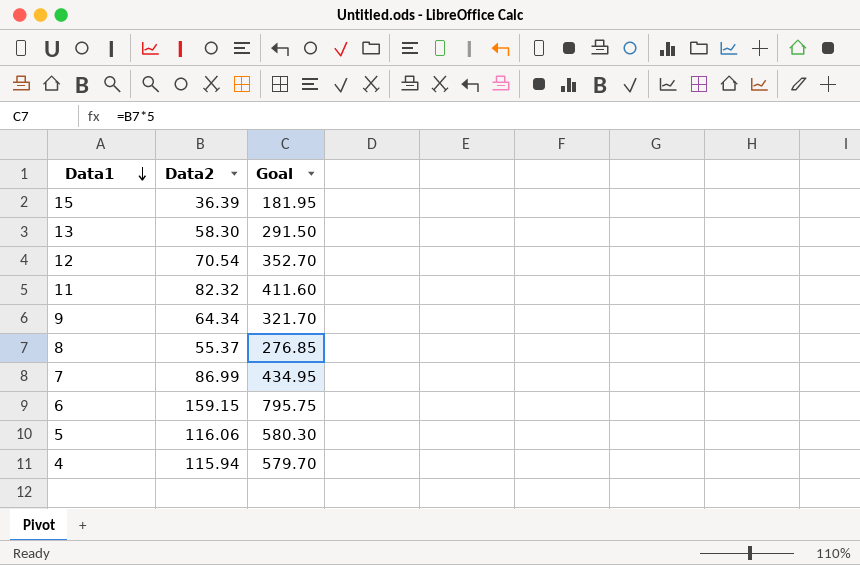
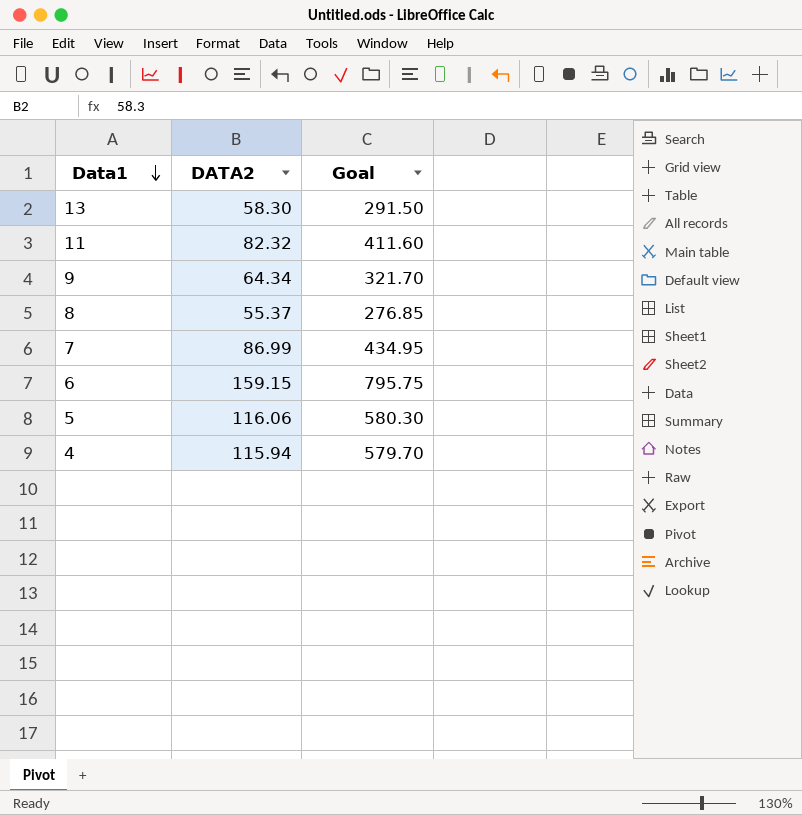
column name: Data2 -> DATA2
row 15: 36.39 | 181.95 -> none
row 12: 70.54 | 352.70 -> none

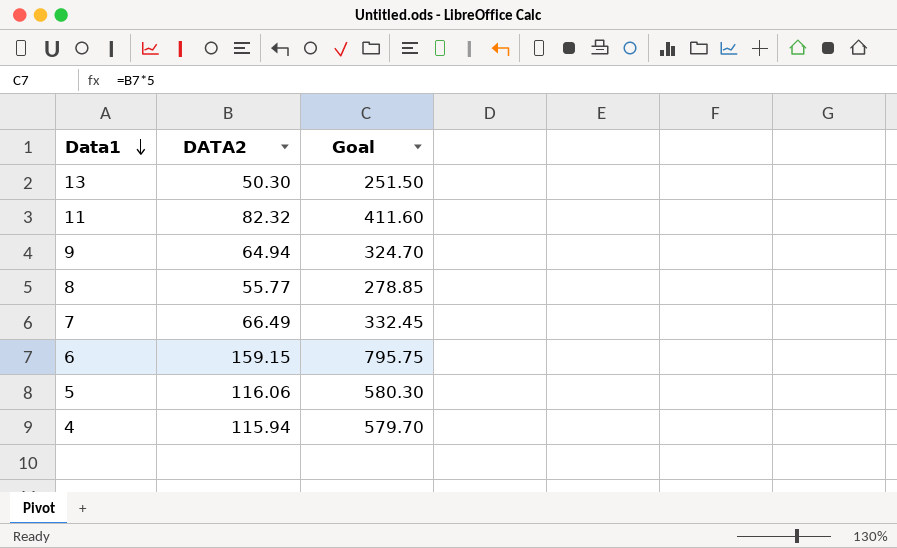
13 | DATA2: 58.30 -> 50.30
13 | Goal: 291.50 -> 251.50
9 | DATA2: 64.34 -> 64.94
9 | Goal: 321.70 -> 324.70
8 | DATA2: 55.37 -> 55.77
8 | Goal: 276.85 -> 278.85
7 | DATA2: 86.99 -> 66.49
7 | Goal: 434.95 -> 332.45

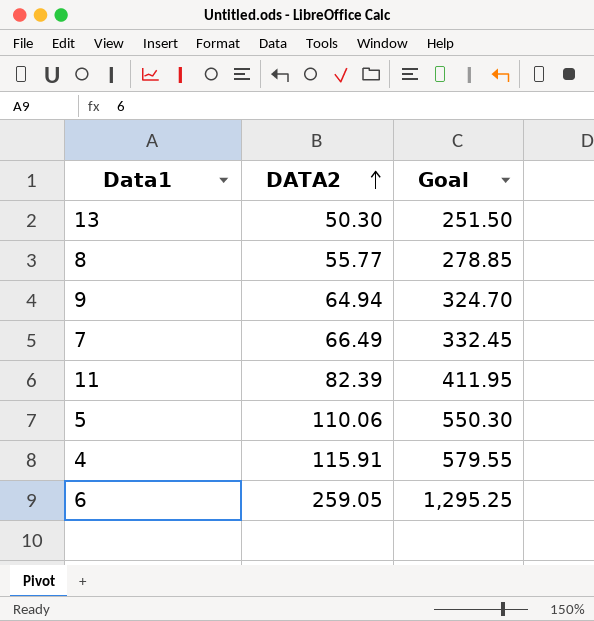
row order: Data1 descending -> DATA2 ascending
11 | DATA2: 82.32 -> 82.39
11 | Goal: 411.60 -> 411.95
5 | DATA2: 116.06 -> 110.06
5 | Goal: 580.30 -> 550.30
4 | DATA2: 115.94 -> 115.91
4 | Goal: 579.70 -> 579.55
6 | DATA2: 159.15 -> 259.05
6 | Goal: 795.75 -> 1,295.25

